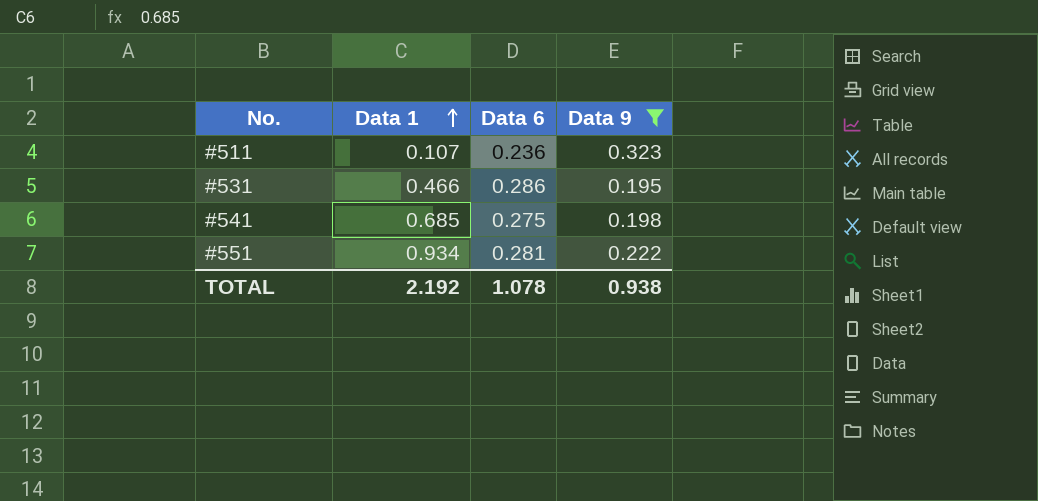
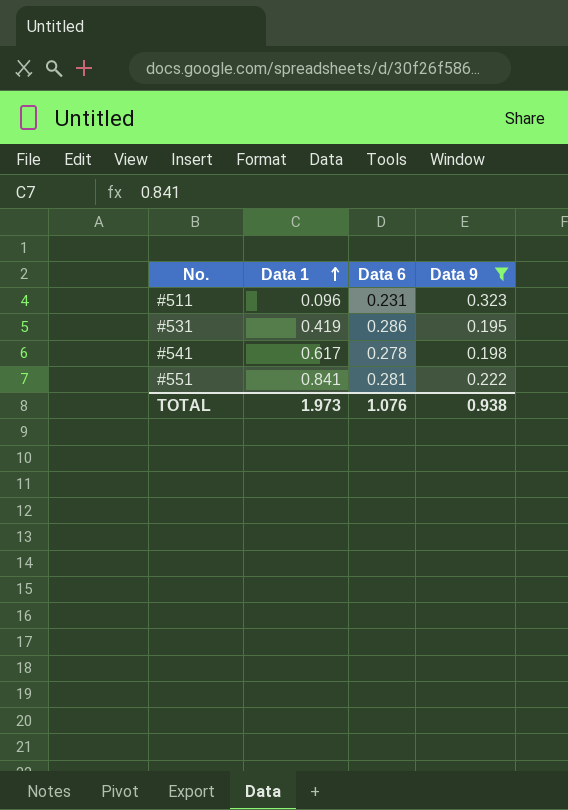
#511 | Data 1: 0.107 -> 0.096
#511 | Data 6: 0.236 -> 0.231
#531 | Data 1: 0.466 -> 0.419
#541 | Data 1: 0.685 -> 0.617
#541 | Data 6: 0.275 -> 0.278
#551 | Data 1: 0.934 -> 0.841
TOTAL | Data 1: 2.192 -> 1.973
TOTAL | Data 6: 1.078 -> 1.076

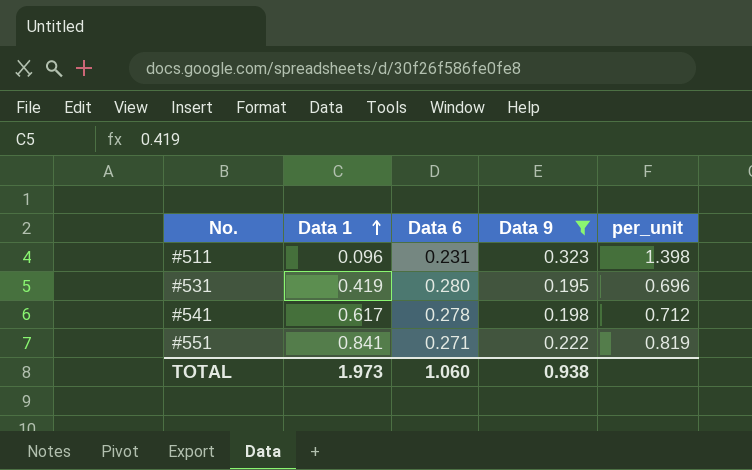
column per_unit | formula: none -> [Data 9] / [Data 6]
#531 | Data 6: 0.286 -> 0.280
#551 | Data 6: 0.281 -> 0.271
TOTAL | Data 6: 1.076 -> 1.060

